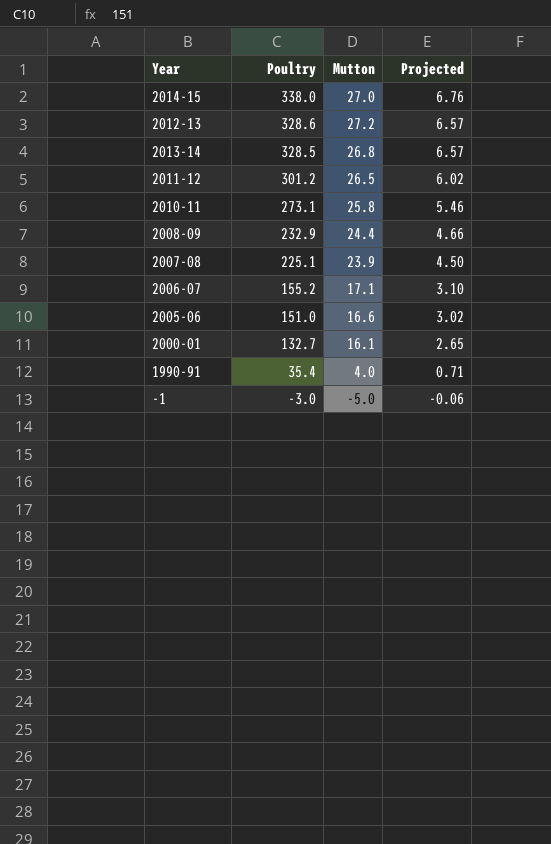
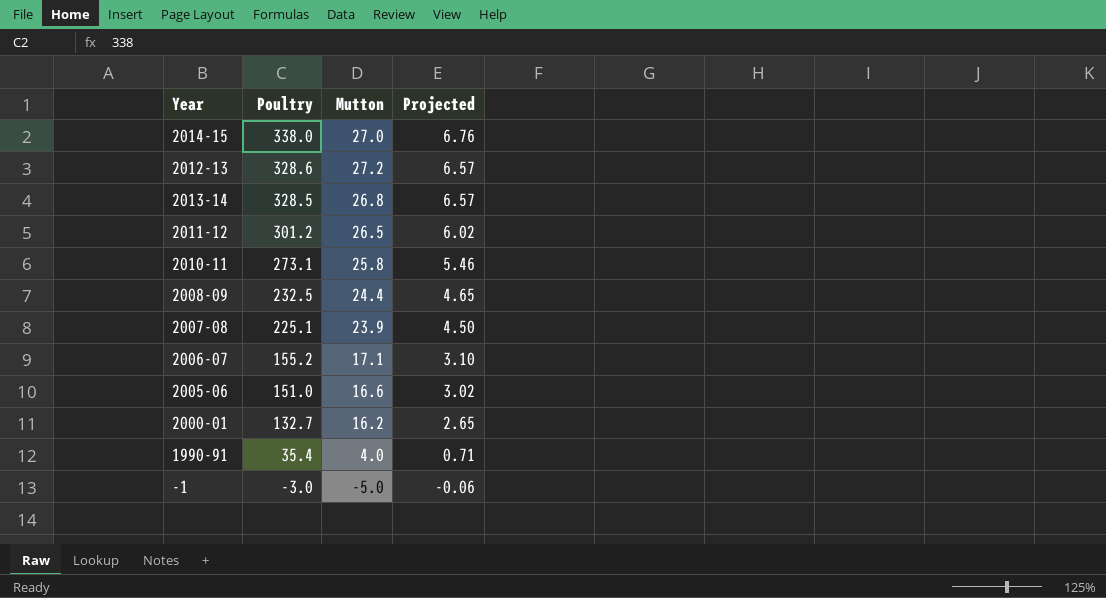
2008-09 | Poultry: 232.9 -> 232.5
2008-09 | Projected: 4.66 -> 4.65
2000-01 | Mutton: 16.1 -> 16.2

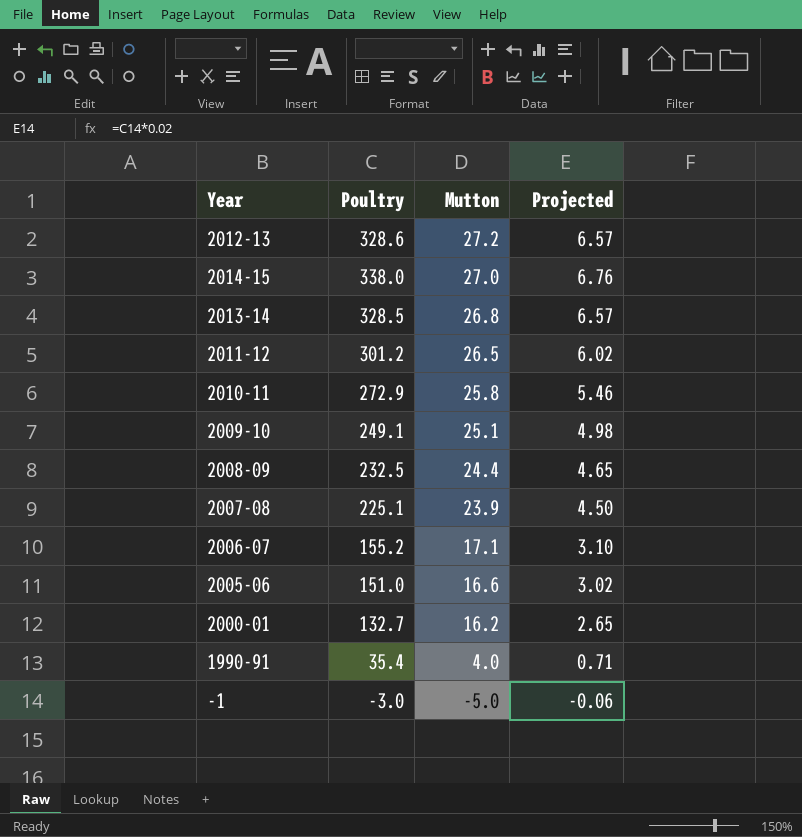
row order: Poultry descending -> Mutton descending
2010-11 | Poultry: 273.1 -> 272.9
row 2009-10: none -> 249.1 | 25.1 | 4.98

